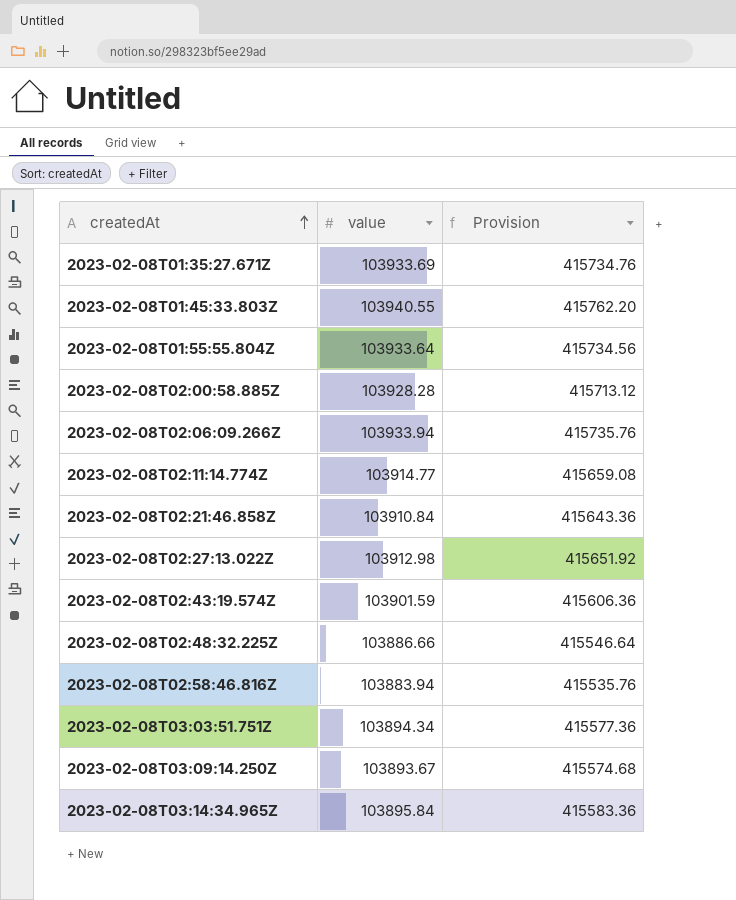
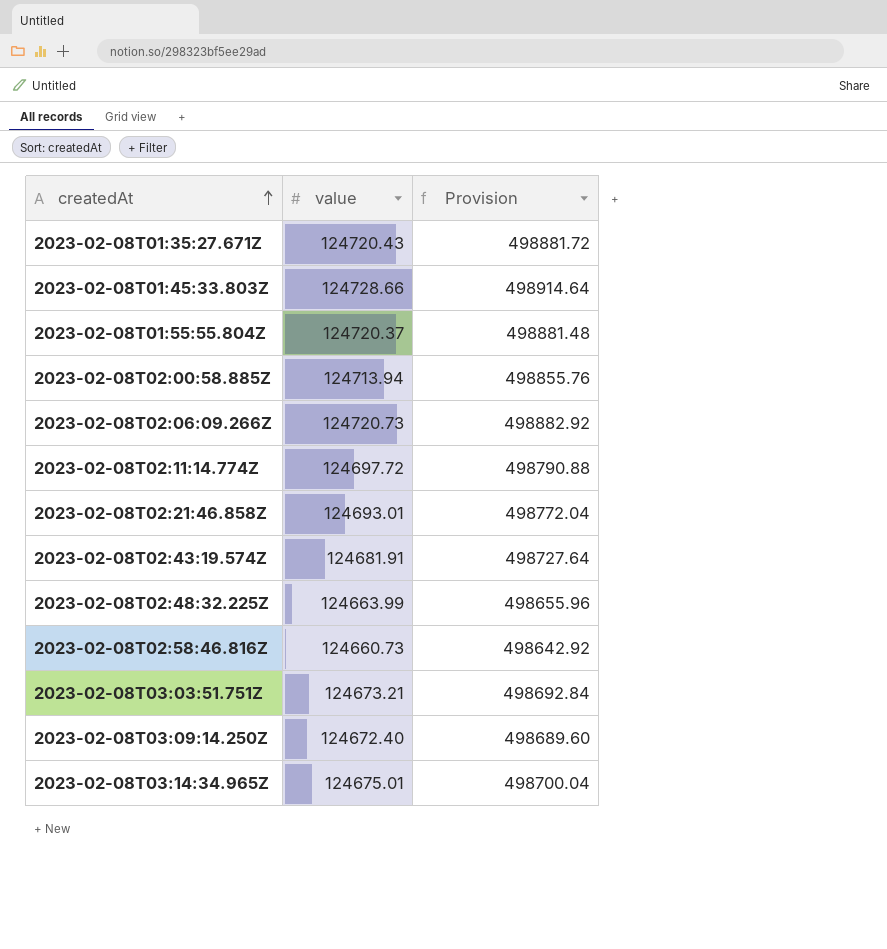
row 2023-02-08T02:27:13.022Z: 103912.98 | 415651.92 -> none
2023-02-08T01:35:27.671Z | value: 103933.69 -> 124720.43
2023-02-08T01:35:27.671Z | Provision: 415734.76 -> 498881.72
2023-02-08T01:45:33.803Z | value: 103940.55 -> 124728.66
2023-02-08T01:45:33.803Z | Provision: 415762.20 -> 498914.64
2023-02-08T01:55:55.804Z | value: 103933.64 -> 124720.37
2023-02-08T01:55:55.804Z | Provision: 415734.56 -> 498881.48
2023-02-08T02:00:58.885Z | value: 103928.28 -> 124713.94
2023-02-08T02:00:58.885Z | Provision: 415713.12 -> 498855.76
2023-02-08T02:06:09.266Z | value: 103933.94 -> 124720.73
2023-02-08T02:06:09.266Z | Provision: 415735.76 -> 498882.92
2023-02-08T02:11:14.774Z | value: 103914.77 -> 124697.72
2023-02-08T02:11:14.774Z | Provision: 415659.08 -> 498790.88
2023-02-08T02:21:46.858Z | value: 103910.84 -> 124693.01
2023-02-08T02:21:46.858Z | Provision: 415643.36 -> 498772.04
2023-02-08T02:43:19.574Z | value: 103901.59 -> 124681.91
2023-02-08T02:43:19.574Z | Provision: 415606.36 -> 498727.64
2023-02-08T02:48:32.225Z | value: 103886.66 -> 124663.99
2023-02-08T02:48:32.225Z | Provision: 415546.64 -> 498655.96
2023-02-08T02:58:46.816Z | value: 103883.94 -> 124660.73
2023-02-08T02:58:46.816Z | Provision: 415535.76 -> 498642.92
2023-02-08T03:03:51.751Z | value: 103894.34 -> 124673.21
2023-02-08T03:03:51.751Z | Provision: 415577.36 -> 498692.84
2023-02-08T03:09:14.250Z | value: 103893.67 -> 124672.40
2023-02-08T03:09:14.250Z | Provision: 415574.68 -> 498689.60
2023-02-08T03:14:34.965Z | value: 103895.84 -> 124675.01
2023-02-08T03:14:34.965Z | Provision: 415583.36 -> 498700.04

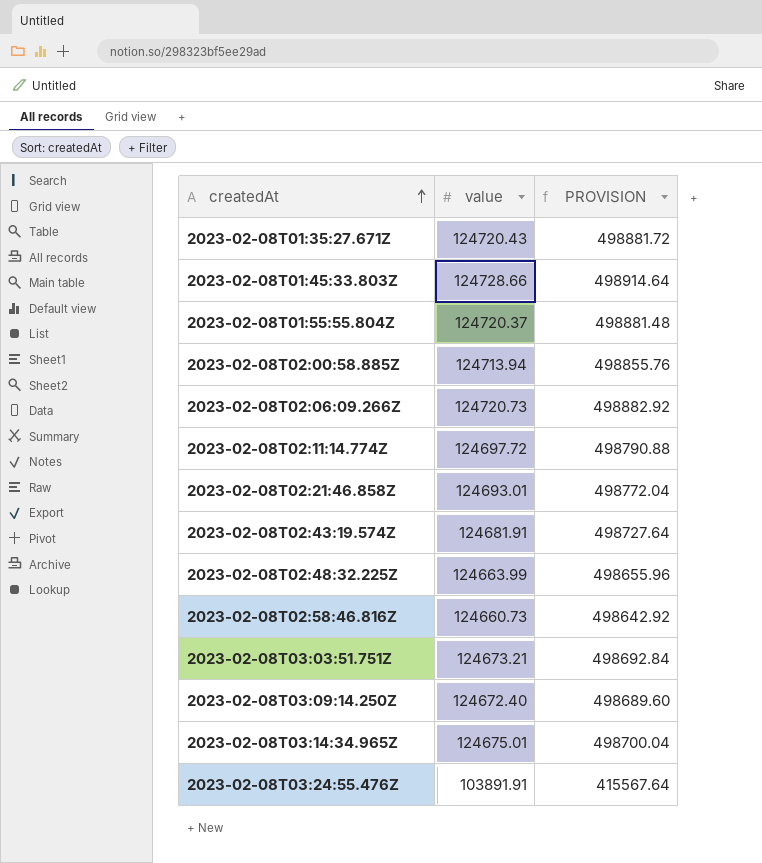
column name: Provision -> PROVISION
row 2023-02-08T03:24:55.476Z: none -> 103891.91 | 415567.64

